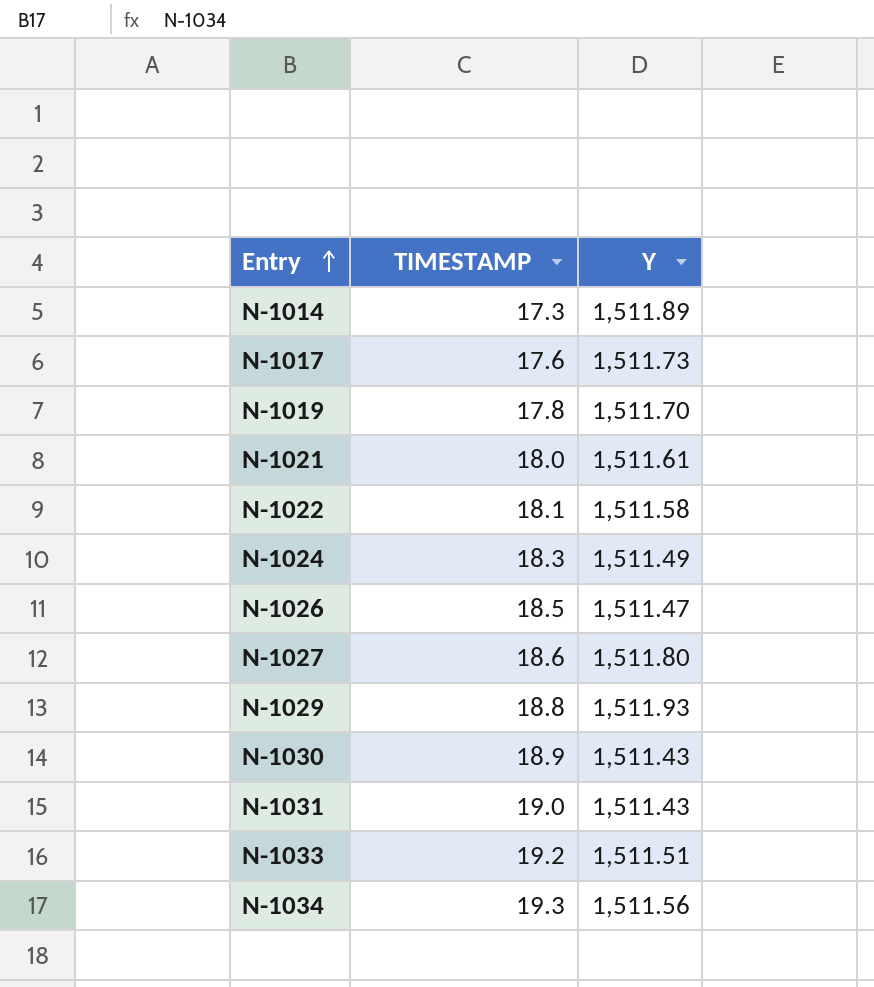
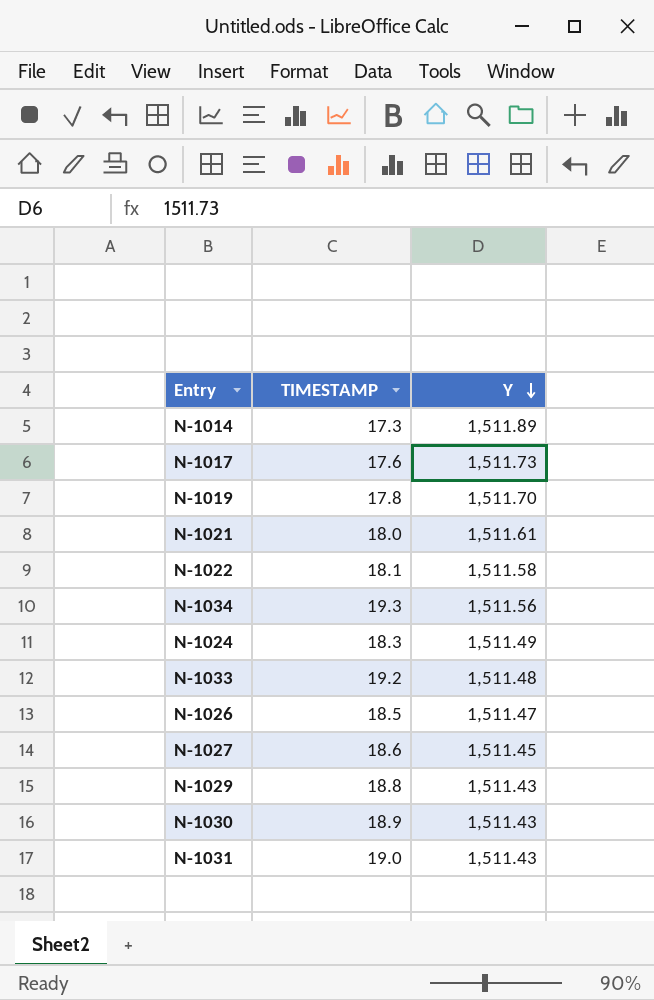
row order: Entry ascending -> Y descending
N-1033 | Y: 1,511.51 -> 1,511.48
N-1027 | Y: 1,511.80 -> 1,511.45
N-1029 | Y: 1,511.93 -> 1,511.43

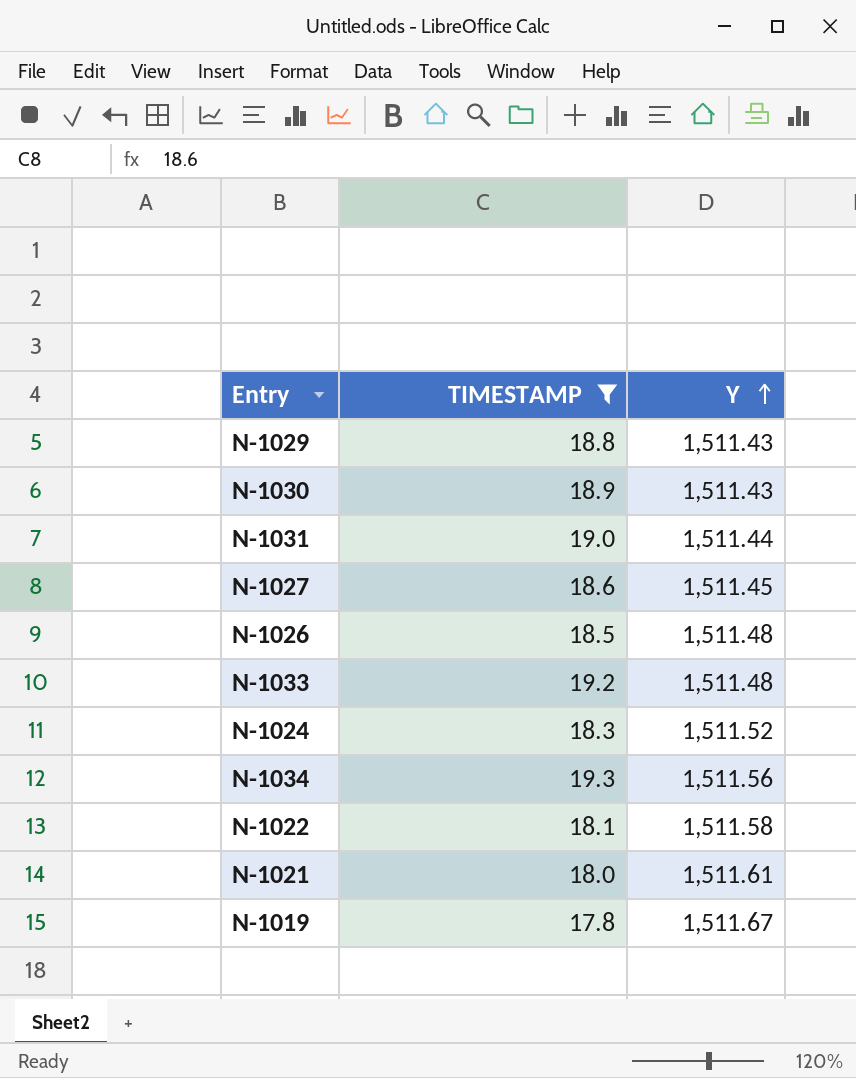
filter: none -> TIMESTAMP >= 17.8
row order: Y descending -> Y ascending
N-1031 | Y: 1,511.43 -> 1,511.44
N-1026 | Y: 1,511.47 -> 1,511.48
N-1024 | Y: 1,511.49 -> 1,511.52
N-1019 | Y: 1,511.70 -> 1,511.67

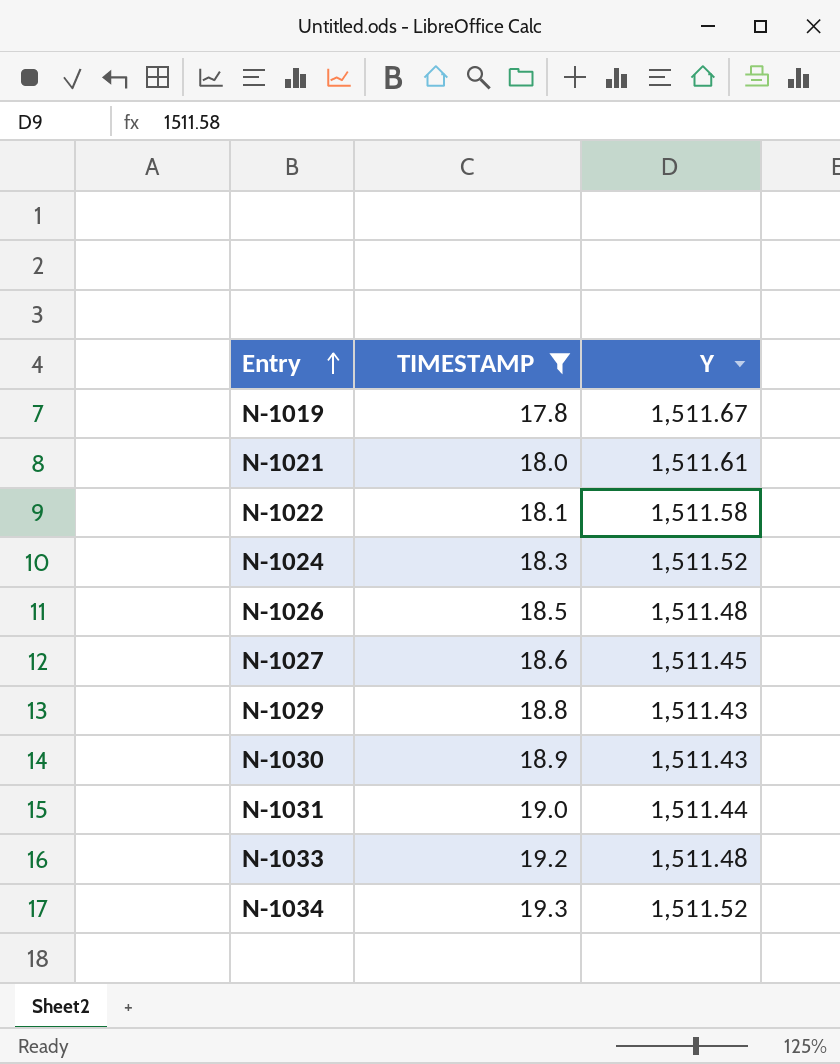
row order: Y ascending -> Entry ascending
N-1034 | Y: 1,511.56 -> 1,511.52

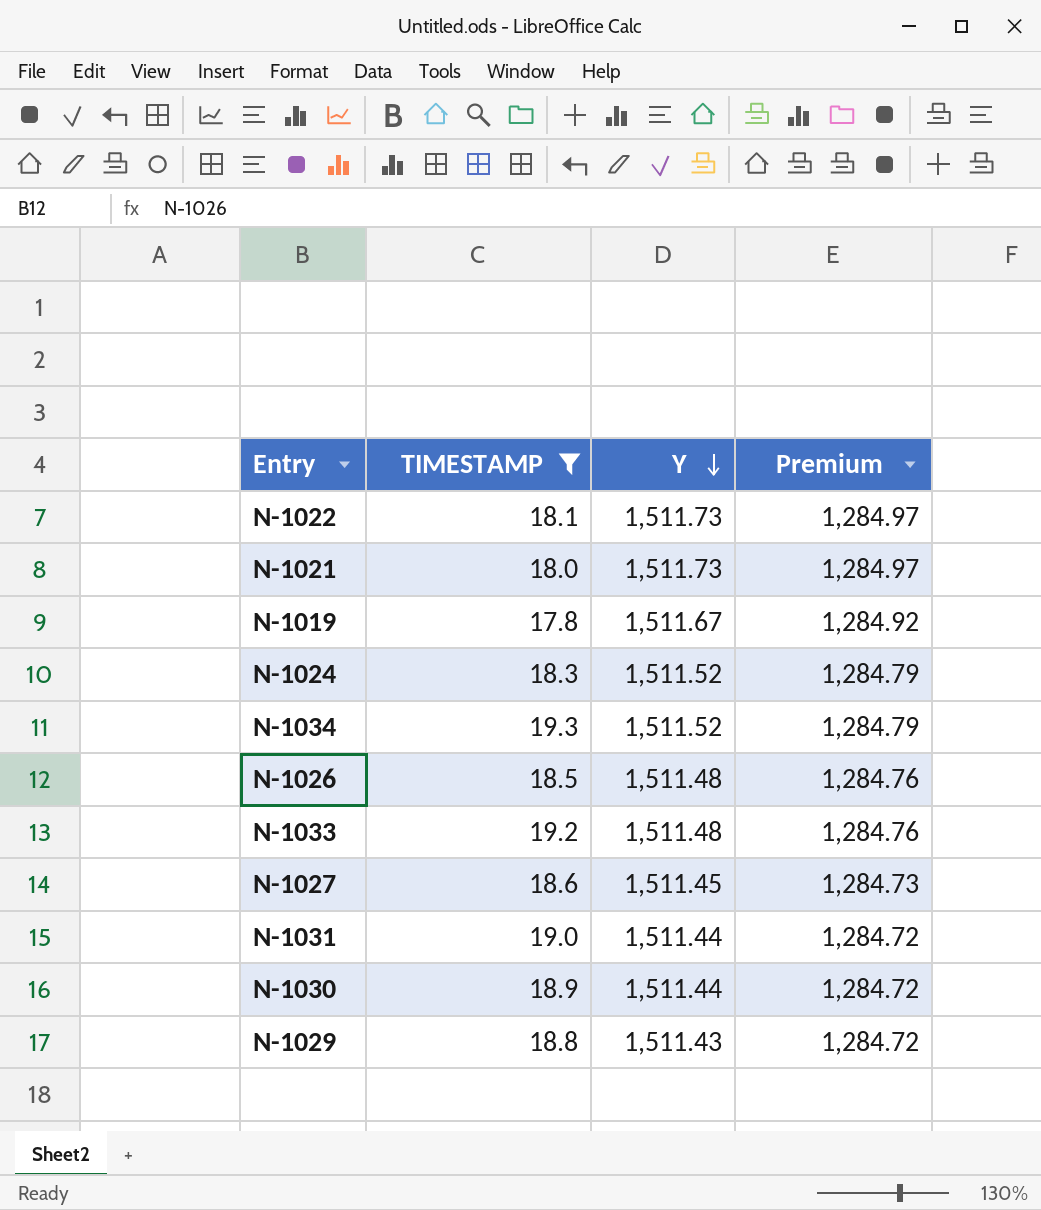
row order: Entry ascending -> Y descending
column Premium | formula: none -> [Y] * 0.85
N-1022 | Y: 1,511.58 -> 1,511.73
N-1021 | Y: 1,511.61 -> 1,511.73
N-1030 | Y: 1,511.43 -> 1,511.44

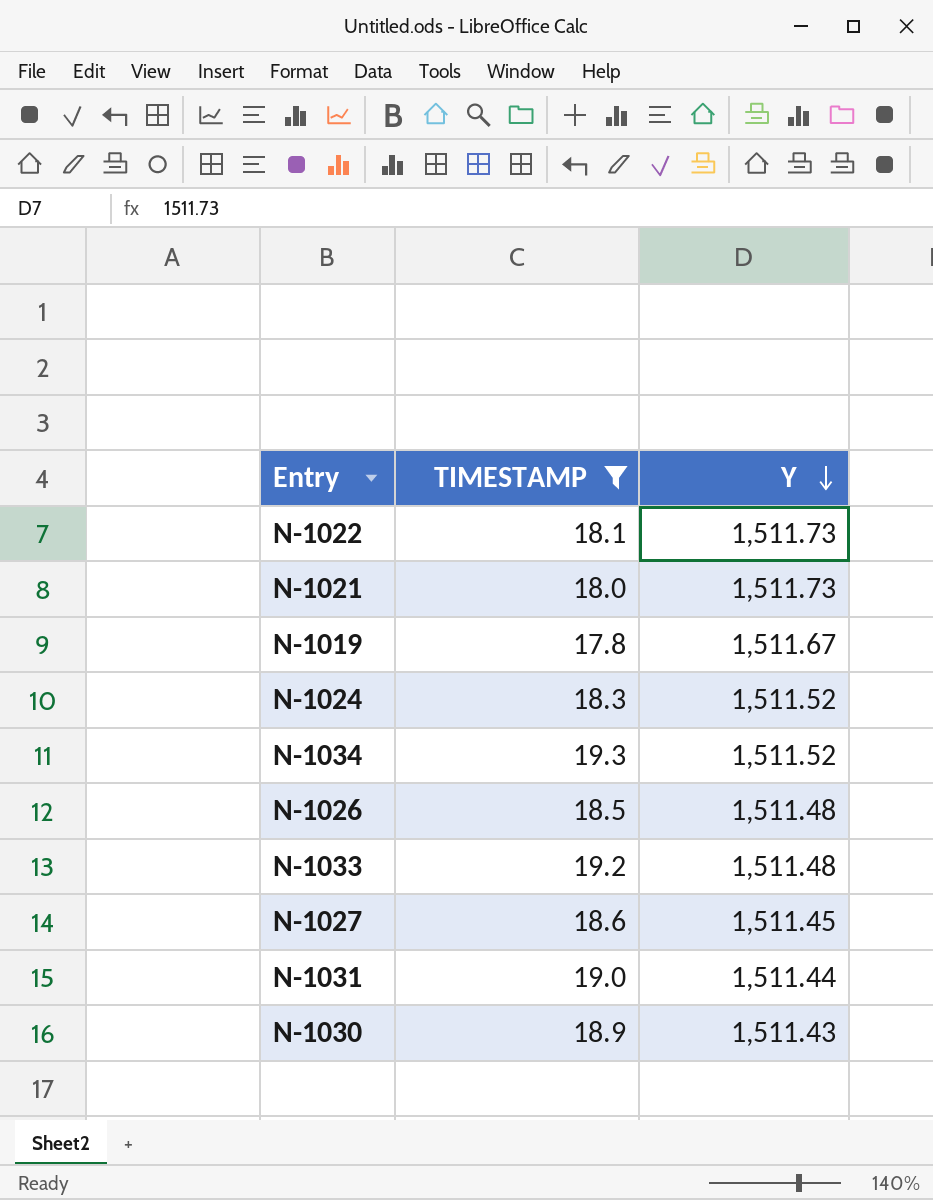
column Premium | formula: [Y] * 0.85 -> none
row N-1029: 18.8 | 1,511.43 | 1,284.72 -> none
N-1030 | Y: 1,511.44 -> 1,511.43

